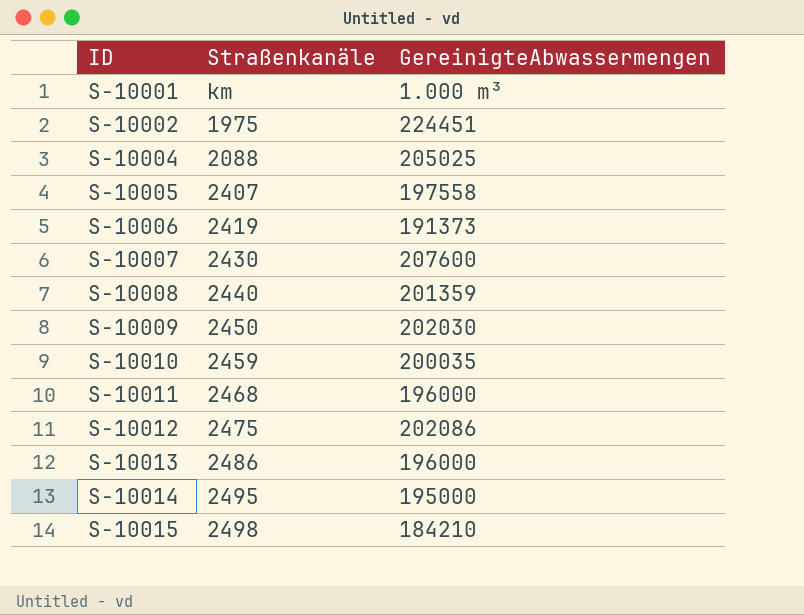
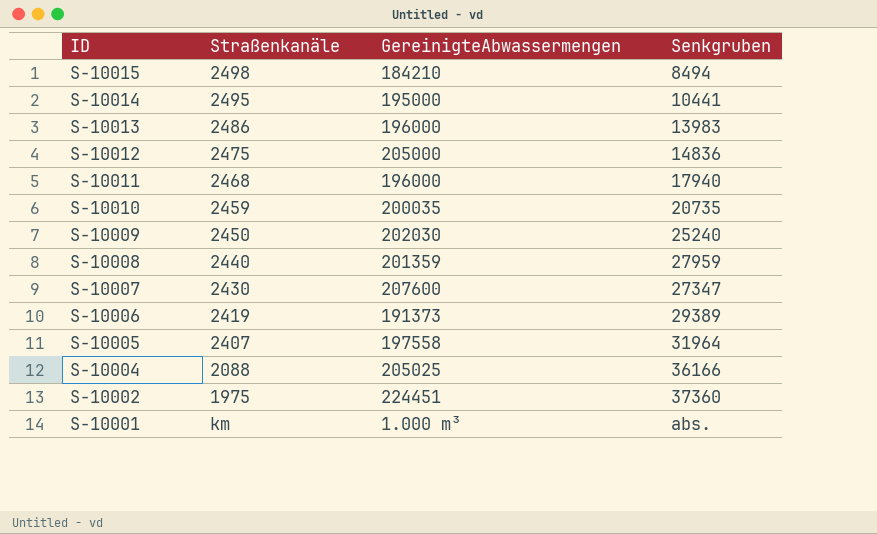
row order: ID ascending -> ID descending
column Senkgruben | position: none -> 4
S-10012 | GereinigteAbwassermengen: 202086 -> 205000

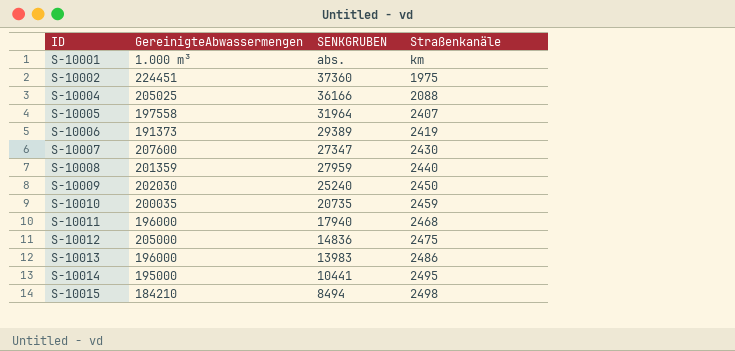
row order: ID descending -> ID ascending
column name: Senkgruben -> SENKGRUBEN
column Straßenkanäle | position: 2 -> 4

